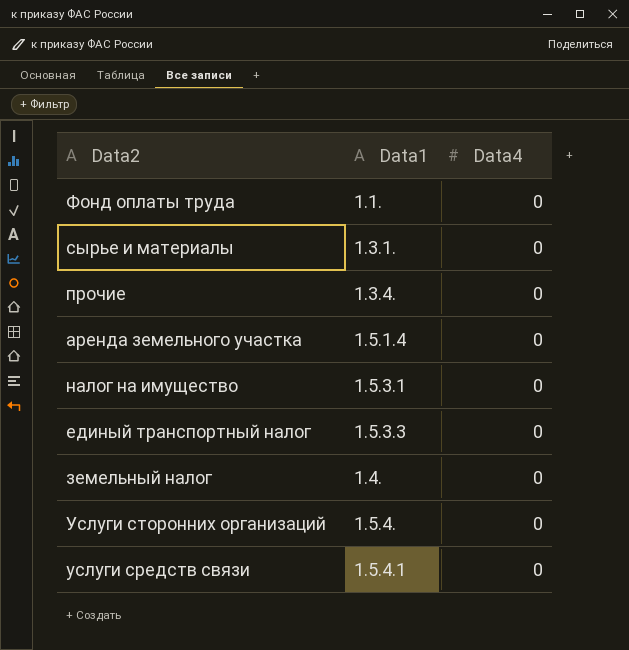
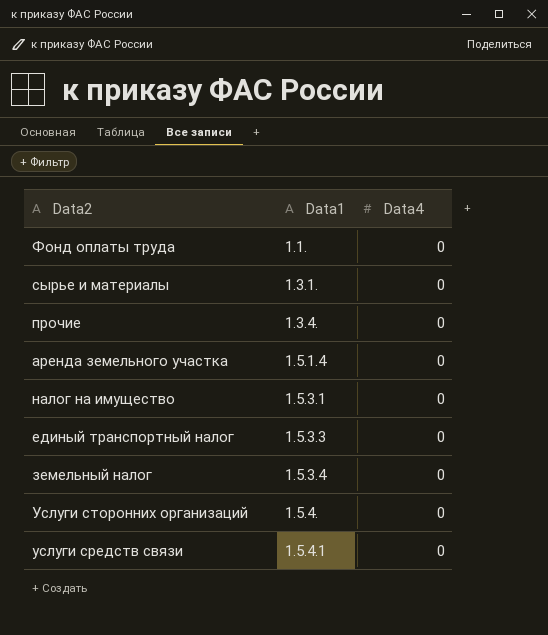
земельный налог | Data1: 1.4. -> 1.5.3.4

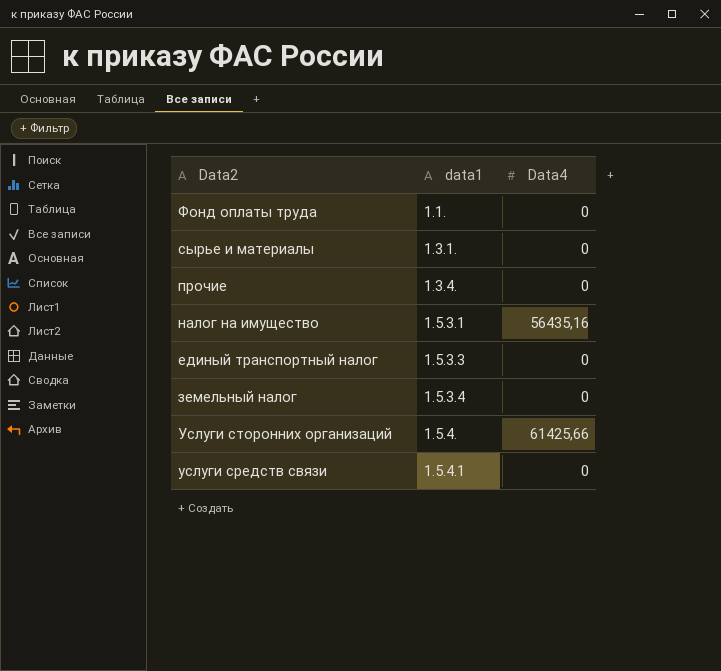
column name: Data1 -> data1
row аренда земельного участка: 1.5.1.4 | 0 -> none
налог на имущество | Data4: 0 -> 56435,16
Услуги сторонних организаций | Data4: 0 -> 61425,66

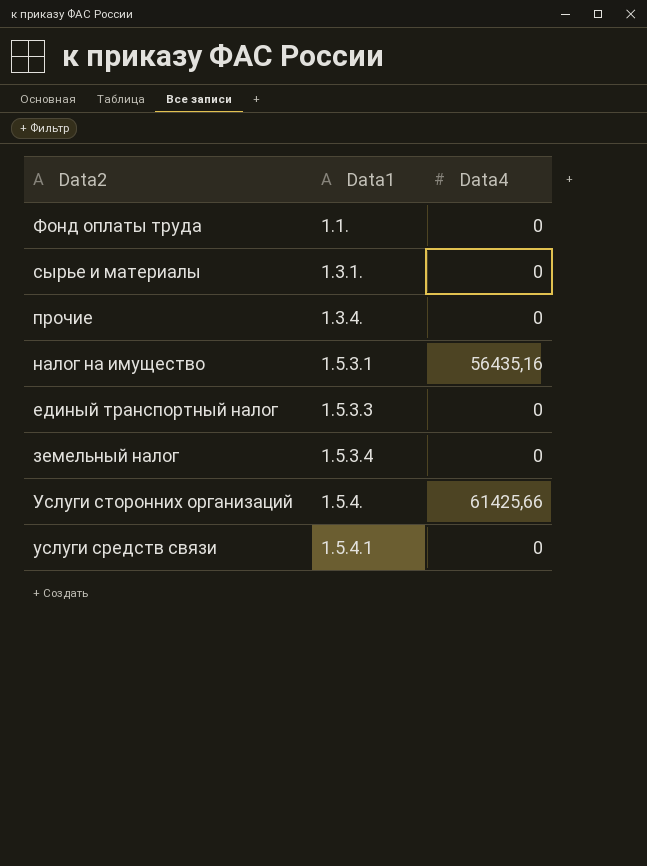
column name: data1 -> Data1

